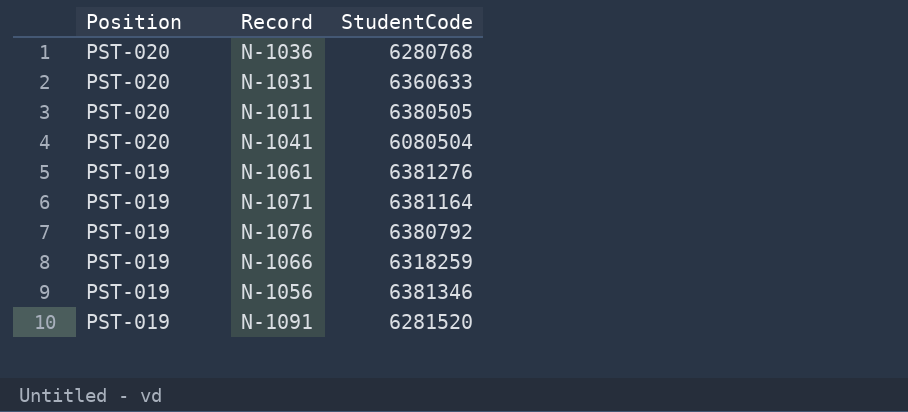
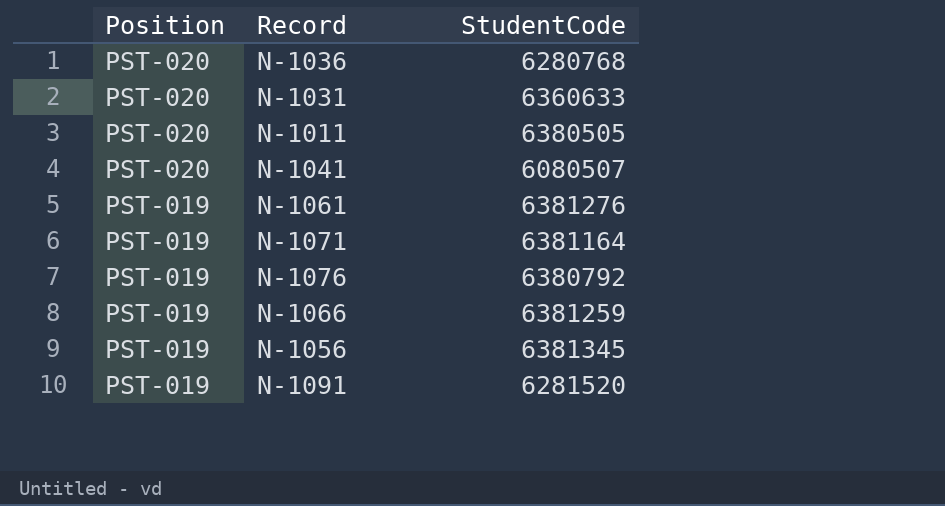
N-1041 | StudentCode: 6080504 -> 6080507
N-1066 | StudentCode: 6318259 -> 6381259
N-1056 | StudentCode: 6381346 -> 6381345

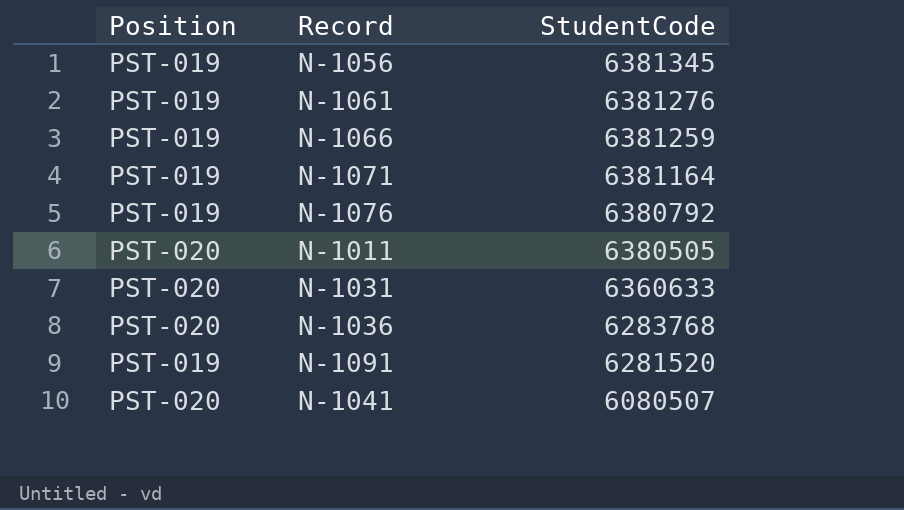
row order: Position descending -> StudentCode descending
N-1036 | StudentCode: 6280768 -> 6283768

